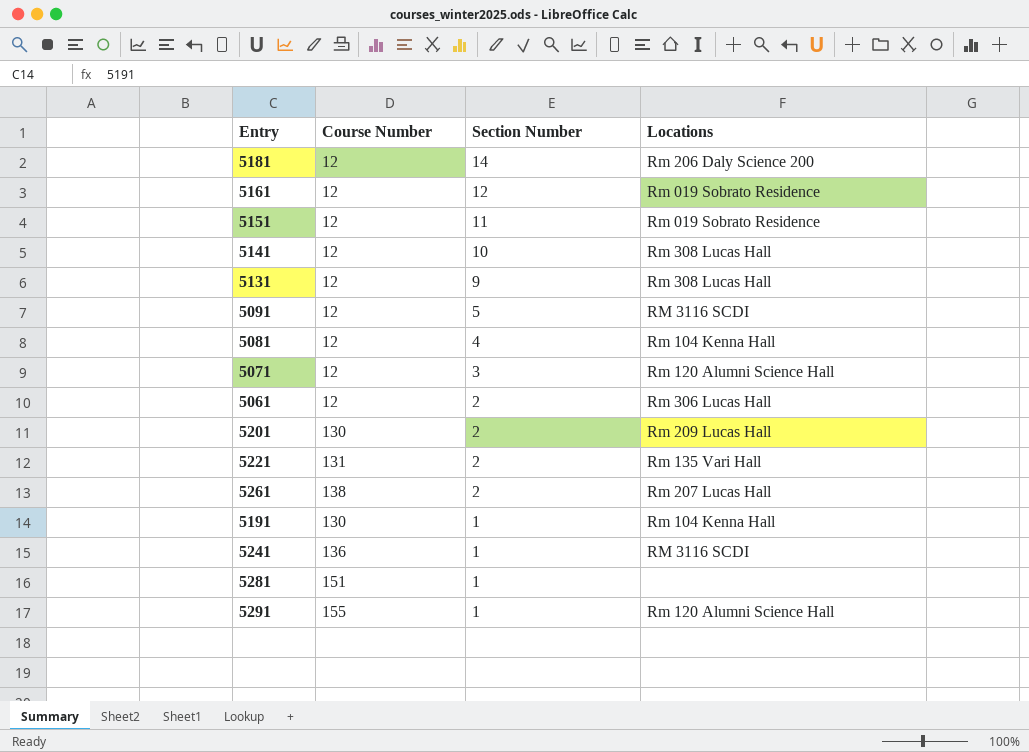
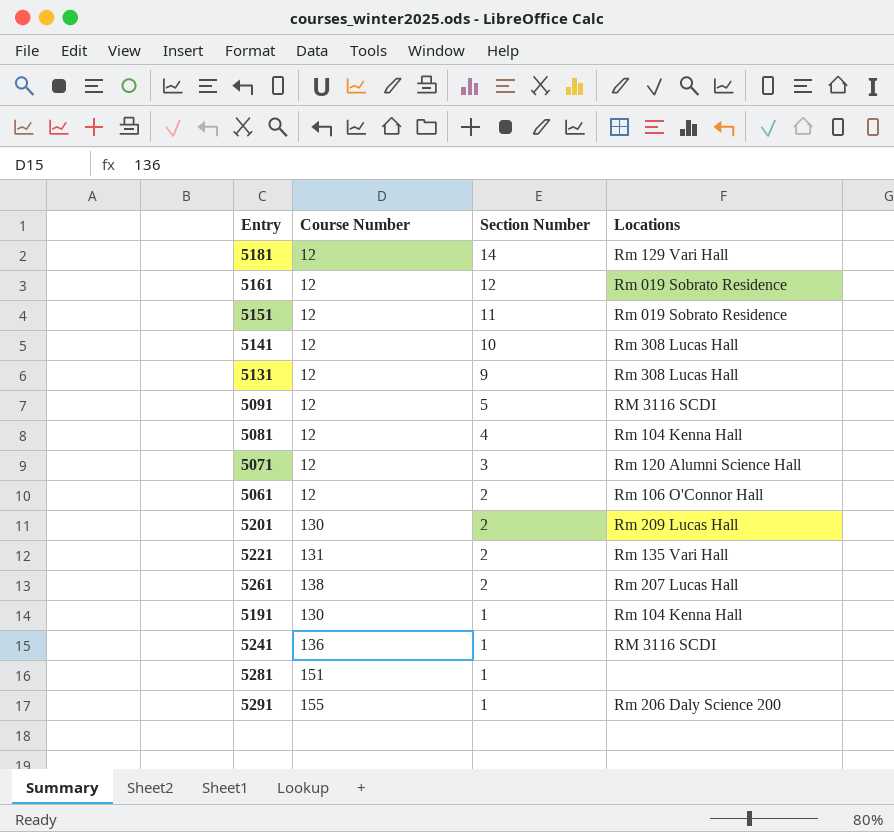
5181 | Locations: Rm 206 Daly Science 200 -> Rm 129 Vari Hall
5061 | Locations: Rm 306 Lucas Hall -> Rm 106 O'Connor Hall
5291 | Locations: Rm 120 Alumni Science Hall -> Rm 206 Daly Science 200

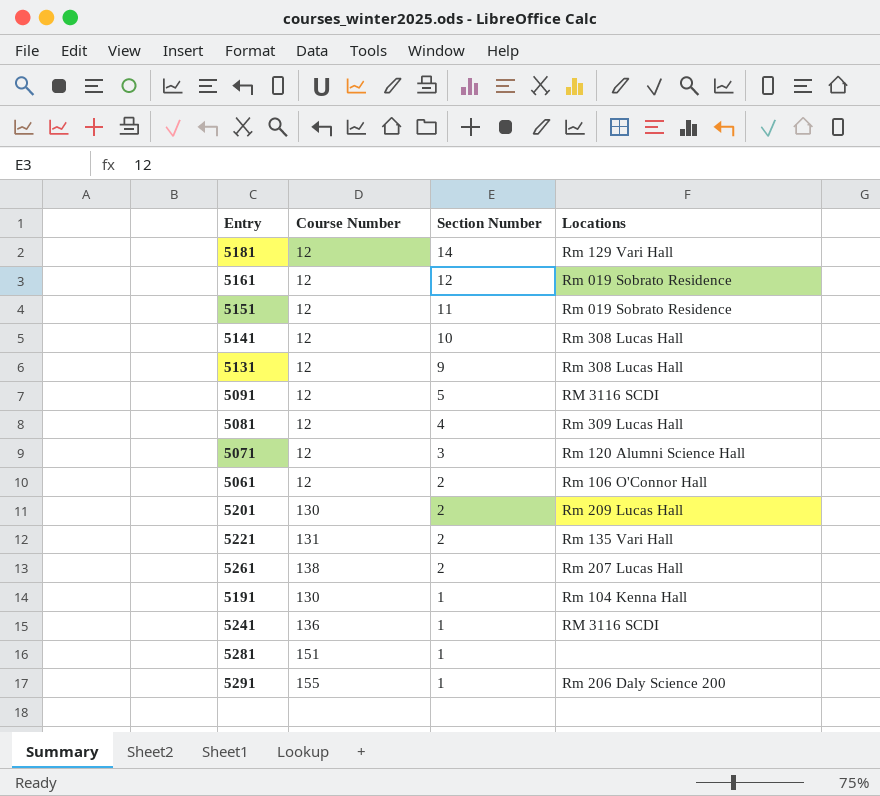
5081 | Locations: Rm 104 Kenna Hall -> Rm 309 Lucas Hall

